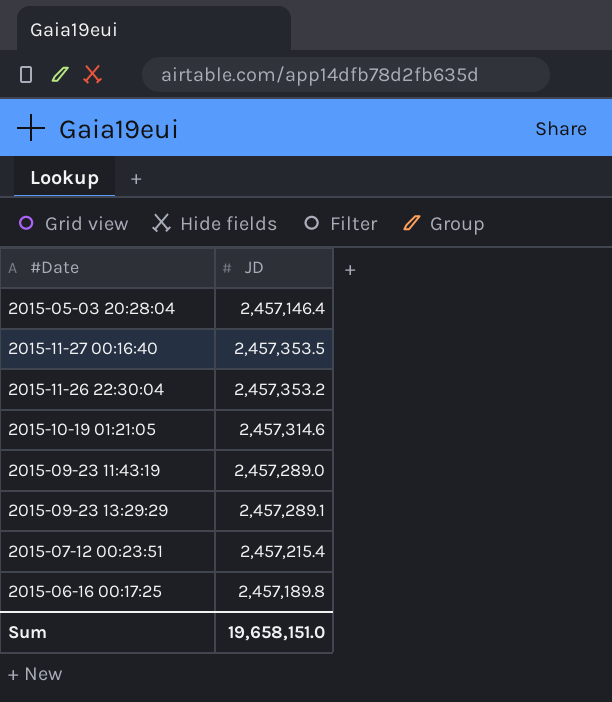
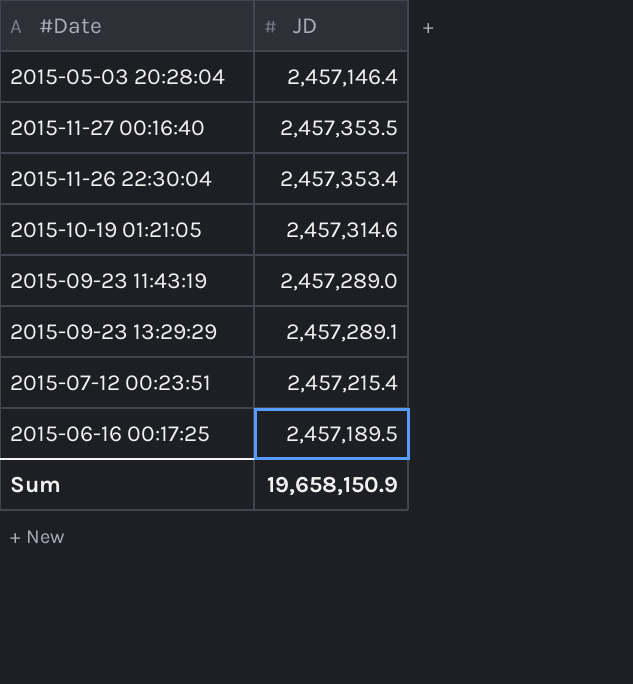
2015-11-26 22:30:04 | JD: 2,457,353.2 -> 2,457,353.4
2015-06-16 00:17:25 | JD: 2,457,189.8 -> 2,457,189.5
Sum | JD: 19,658,151.0 -> 19,658,150.9

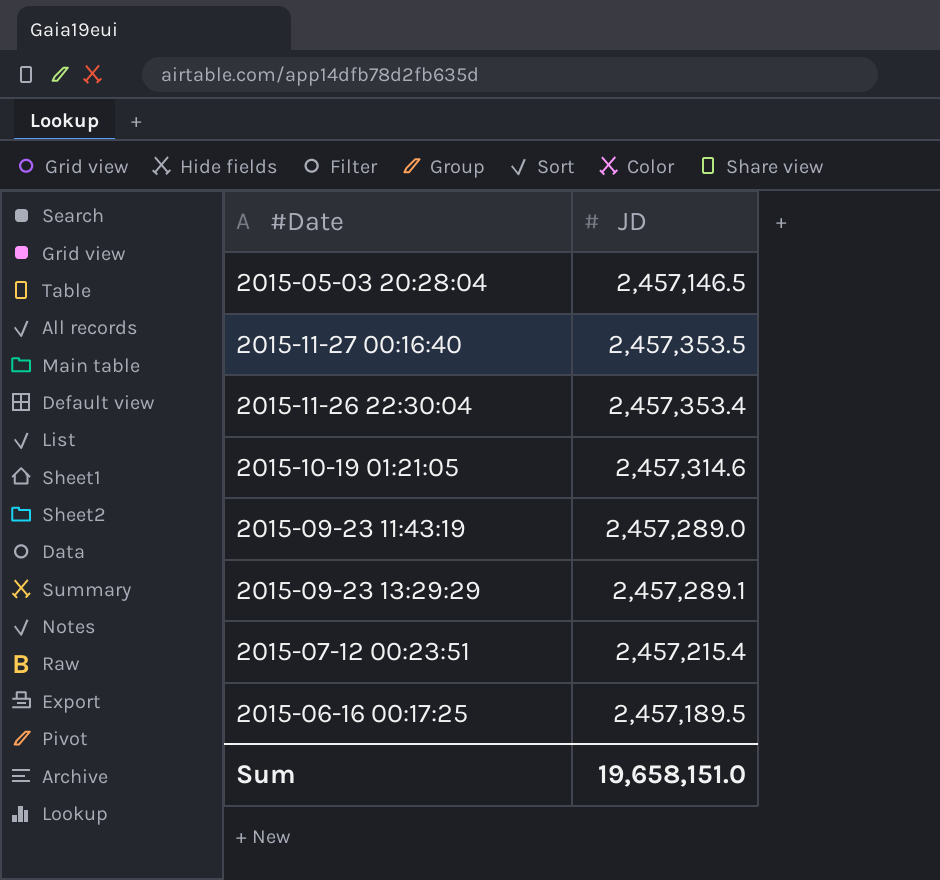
2015-05-03 20:28:04 | JD: 2,457,146.4 -> 2,457,146.5
Sum | JD: 19,658,150.9 -> 19,658,151.0

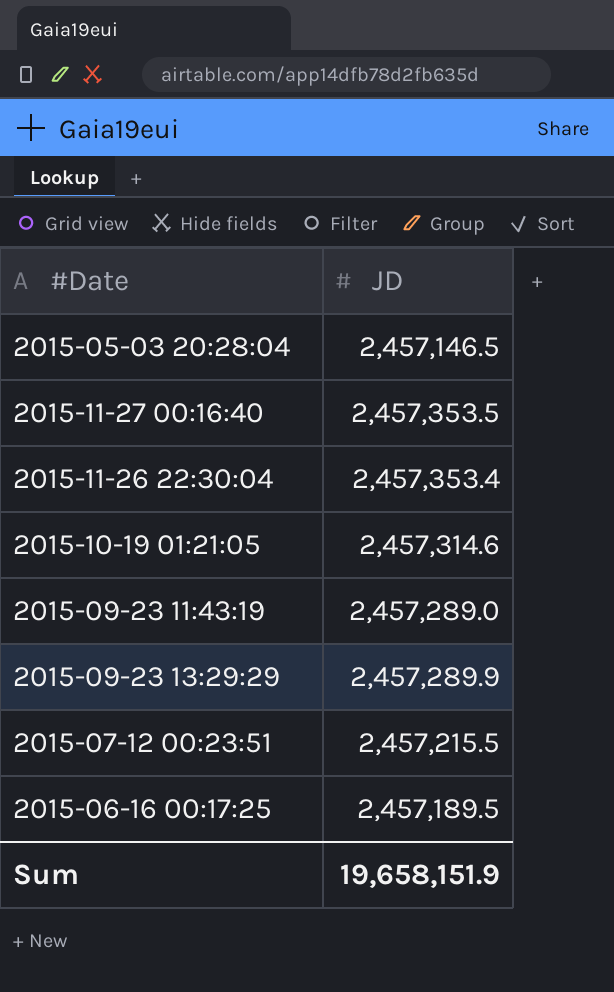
2015-09-23 13:29:29 | JD: 2,457,289.1 -> 2,457,289.9
2015-07-12 00:23:51 | JD: 2,457,215.4 -> 2,457,215.5
Sum | JD: 19,658,151.0 -> 19,658,151.9

